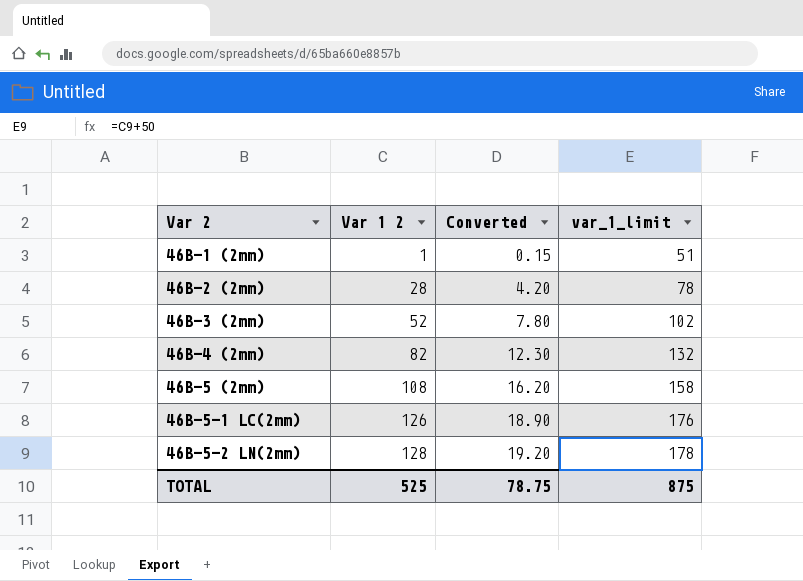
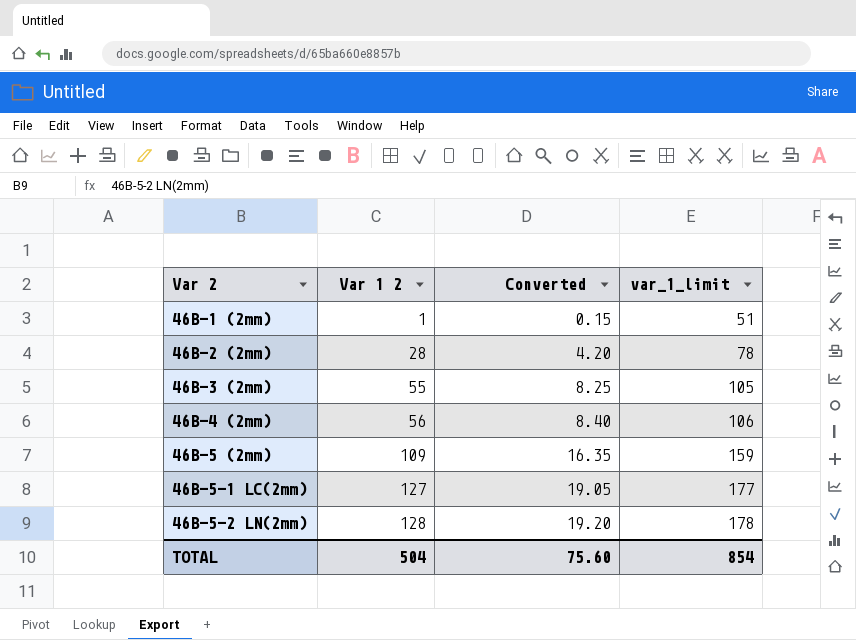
46B-3 (2mm) | Var 1 2: 52 -> 55
46B-3 (2mm) | Converted: 7.80 -> 8.25
46B-3 (2mm) | var_1_limit: 102 -> 105
46B-4 (2mm) | Var 1 2: 82 -> 56
46B-4 (2mm) | Converted: 12.30 -> 8.40
46B-4 (2mm) | var_1_limit: 132 -> 106
46B-5 (2mm) | Var 1 2: 108 -> 109
46B-5 (2mm) | Converted: 16.20 -> 16.35
46B-5 (2mm) | var_1_limit: 158 -> 159
46B-5-1 LC(2mm) | Var 1 2: 126 -> 127
46B-5-1 LC(2mm) | Converted: 18.90 -> 19.05
46B-5-1 LC(2mm) | var_1_limit: 176 -> 177
TOTAL | Var 1 2: 525 -> 504
TOTAL | Converted: 78.75 -> 75.60
TOTAL | var_1_limit: 875 -> 854

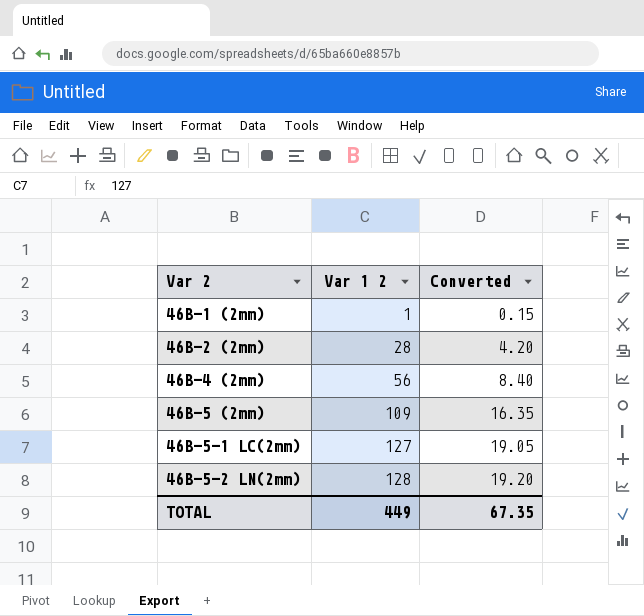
column var_1_limit | formula: [Var 1 2] + 50 -> none
row 46B-3 (2mm): 55 | 8.25 | 105 -> none
TOTAL | Var 1 2: 504 -> 449
TOTAL | Converted: 75.60 -> 67.35

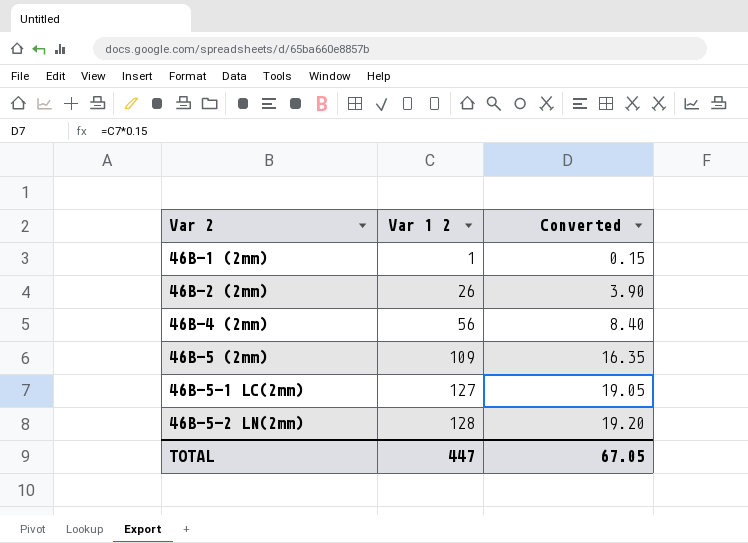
46B-2 (2mm) | Var 1 2: 28 -> 26
46B-2 (2mm) | Converted: 4.20 -> 3.90
TOTAL | Var 1 2: 449 -> 447
TOTAL | Converted: 67.35 -> 67.05

